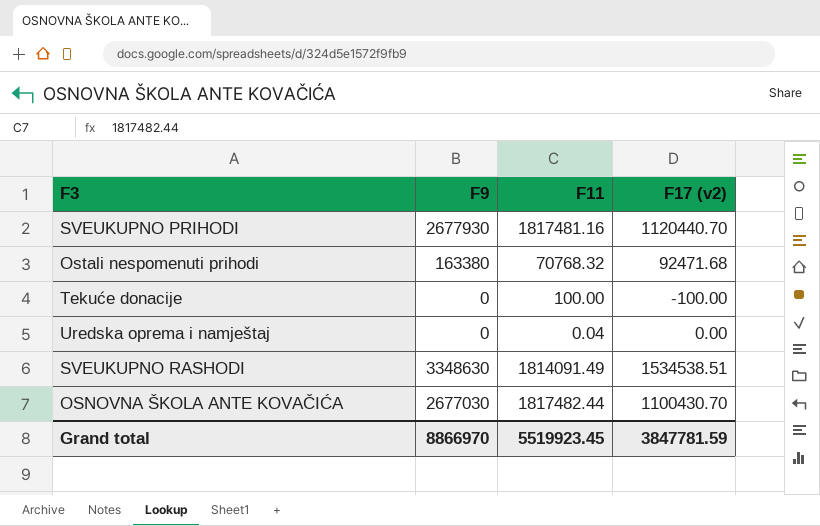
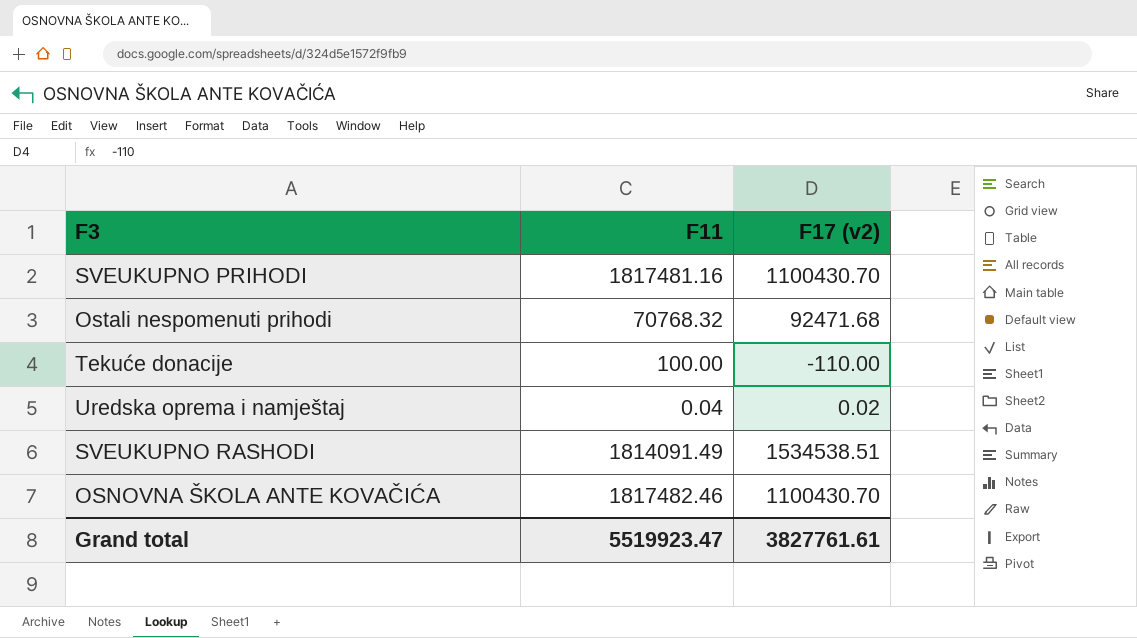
column F9 | position: 2 -> none
SVEUKUPNO PRIHODI | F17 (v2): 1120440.70 -> 1100430.70
Tekuće donacije | F17 (v2): -100.00 -> -110.00
Uredska oprema i namještaj | F17 (v2): 0.00 -> 0.02
OSNOVNA ŠKOLA ANTE KOVAČIĆA | F11: 1817482.44 -> 1817482.46
Grand total | F11: 5519923.45 -> 5519923.47
Grand total | F17 (v2): 3847781.59 -> 3827761.61

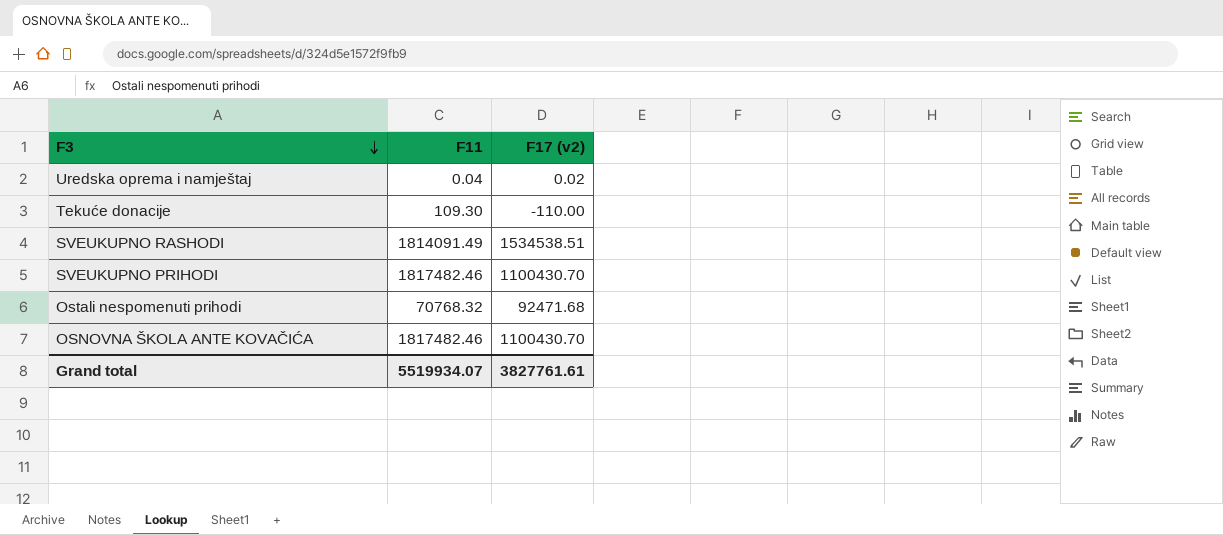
row order: none -> F3 descending
Tekuće donacije | F11: 100.00 -> 109.30
SVEUKUPNO PRIHODI | F11: 1817481.16 -> 1817482.46
Grand total | F11: 5519923.47 -> 5519934.07

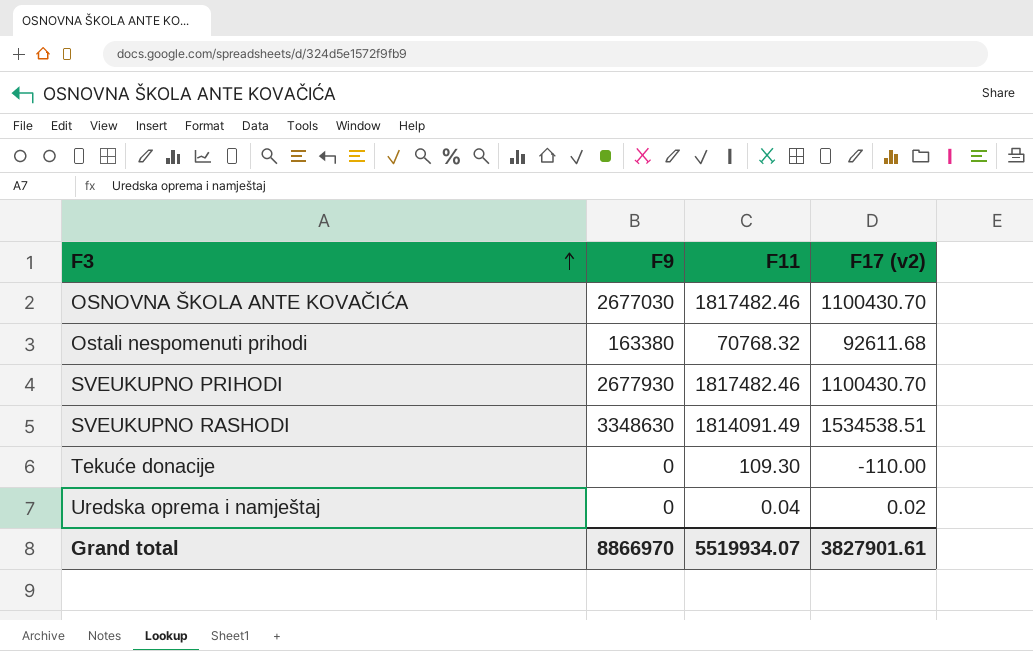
row order: F3 descending -> F3 ascending
column F9 | position: none -> 2
Ostali nespomenuti prihodi | F17 (v2): 92471.68 -> 92611.68
Grand total | F17 (v2): 3827761.61 -> 3827901.61

